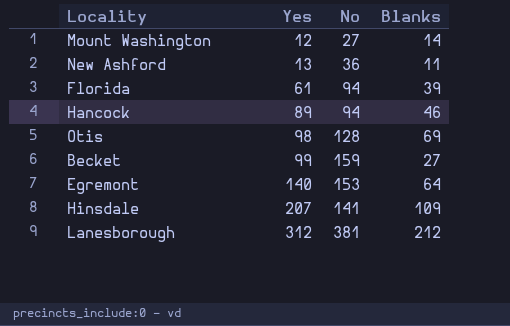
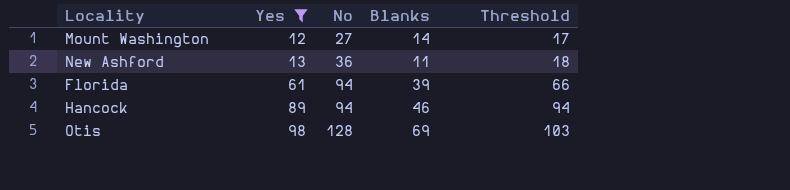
filter: none -> Yes <= 98
column Threshold | formula: none -> [Yes] + 5

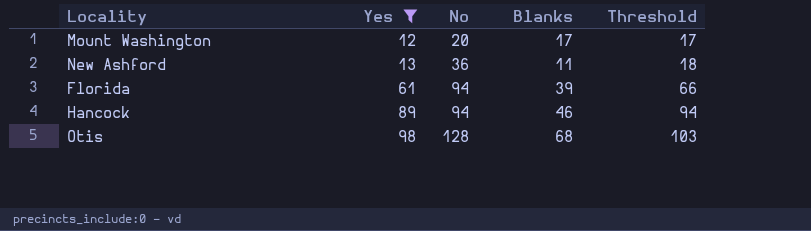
Mount Washington | No: 27 -> 20
Mount Washington | Blanks: 14 -> 17
Otis | Blanks: 69 -> 68

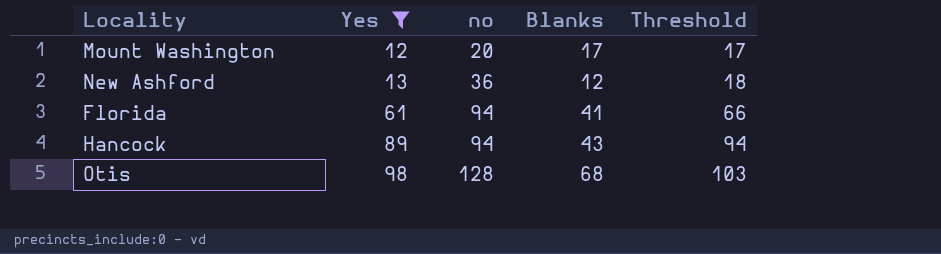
column name: No -> no
New Ashford | Blanks: 11 -> 12
Florida | Blanks: 39 -> 41
Hancock | Blanks: 46 -> 43

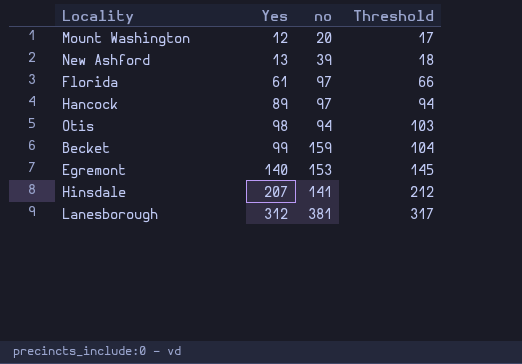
filter: Yes <= 98 -> none
column Blanks | position: 4 -> none
New Ashford | no: 36 -> 39
Florida | no: 94 -> 97
Hancock | no: 94 -> 97
Otis | no: 128 -> 94

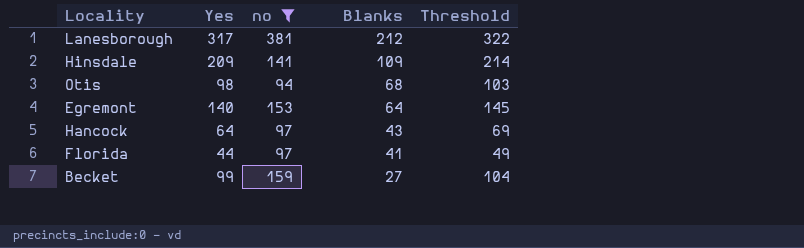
filter: none -> no >= 94
row order: Yes ascending -> Blanks descending
column Blanks | position: none -> 4
Lanesborough | Yes: 312 -> 317
Lanesborough | Threshold: 317 -> 322
Hinsdale | Yes: 207 -> 209
Hinsdale | Threshold: 212 -> 214
Hancock | Yes: 89 -> 64
Hancock | Threshold: 94 -> 69
Florida | Yes: 61 -> 44
Florida | Threshold: 66 -> 49

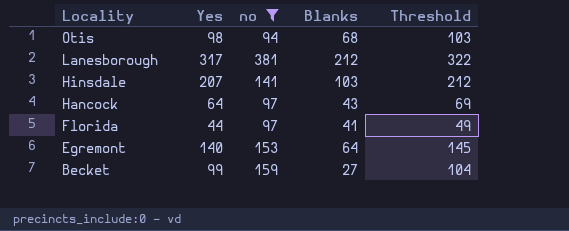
row order: Blanks descending -> Locality descending
Hinsdale | Yes: 209 -> 207
Hinsdale | Blanks: 109 -> 103
Hinsdale | Threshold: 214 -> 212

